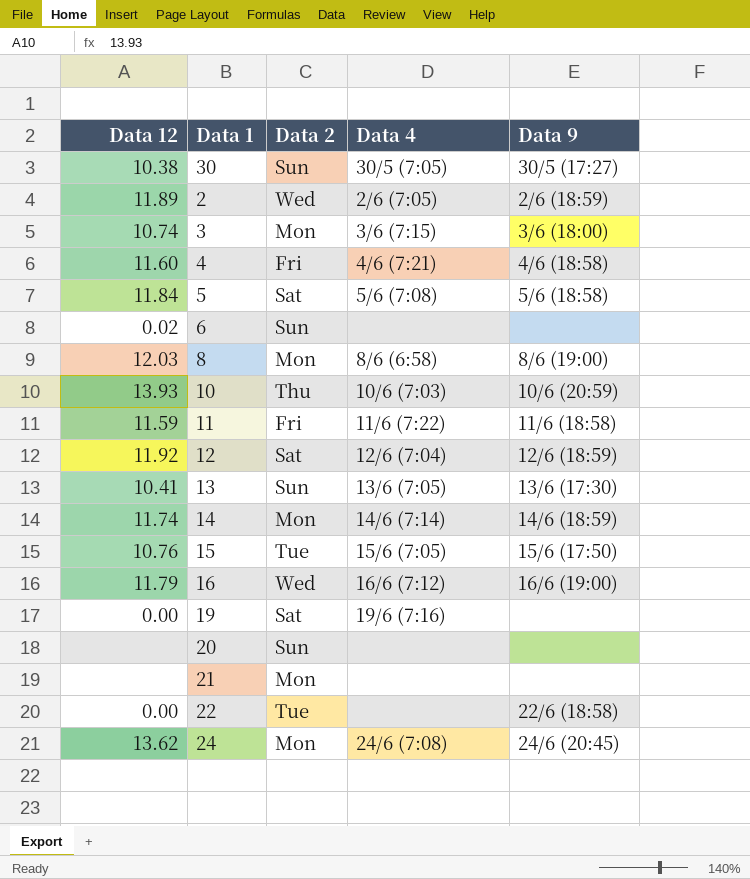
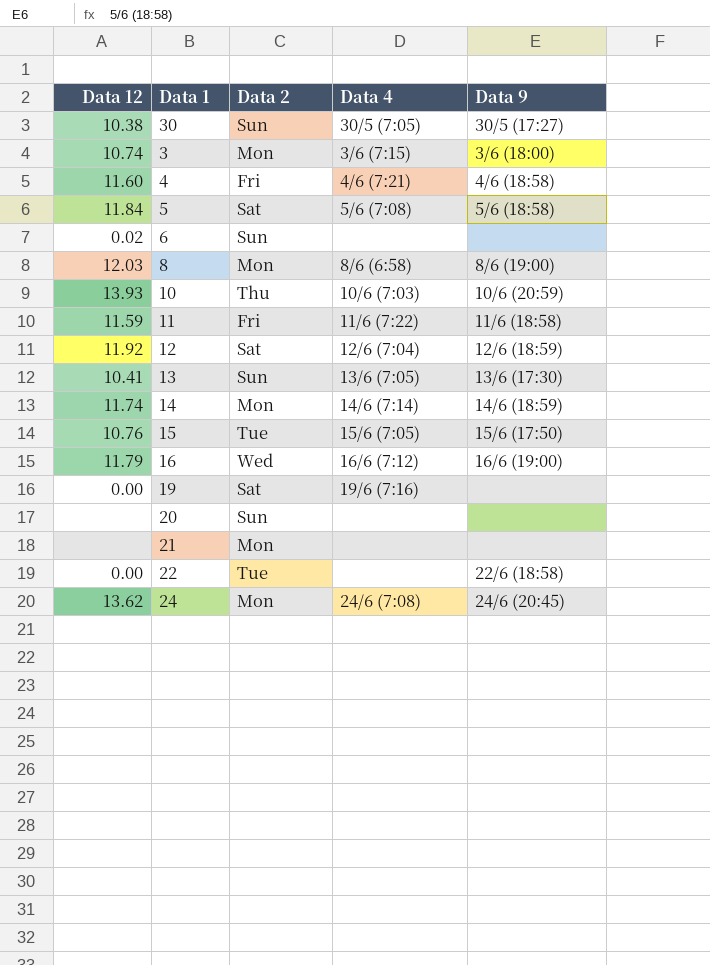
row 2: 11.89 | Wed | 2/6 (7:05) | 2/6 (18:59) -> none

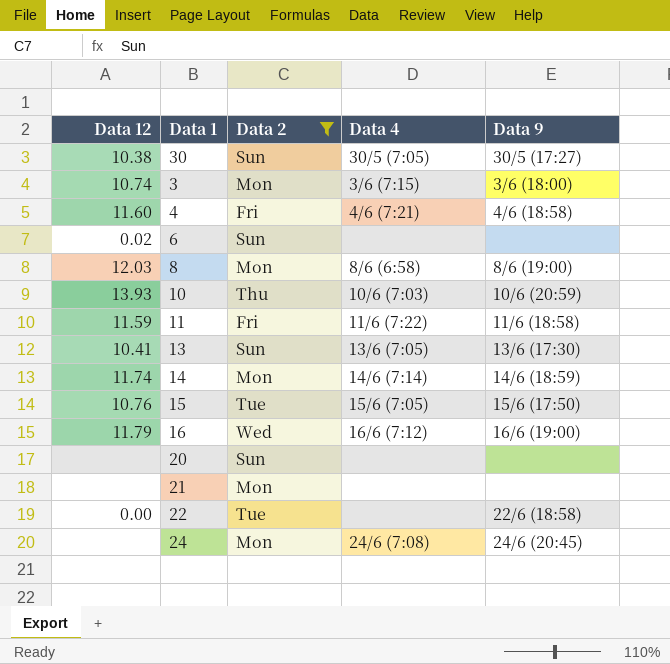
filter: none -> Data 2 != Sat
24 | Data 12: 13.62 -> none

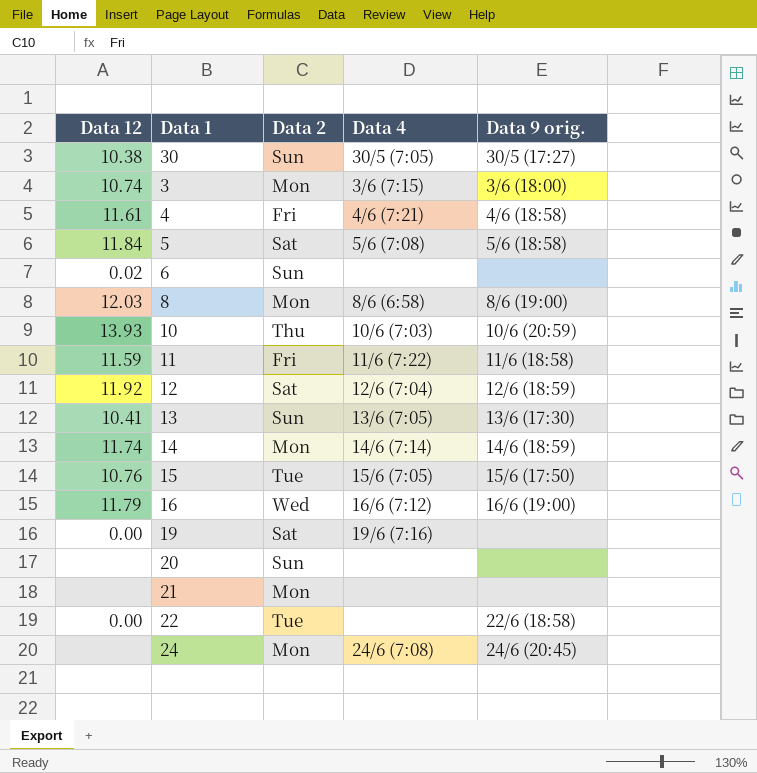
filter: Data 2 != Sat -> none
column name: Data 9 -> Data 9 orig.
4 | Data 12: 11.60 -> 11.61

